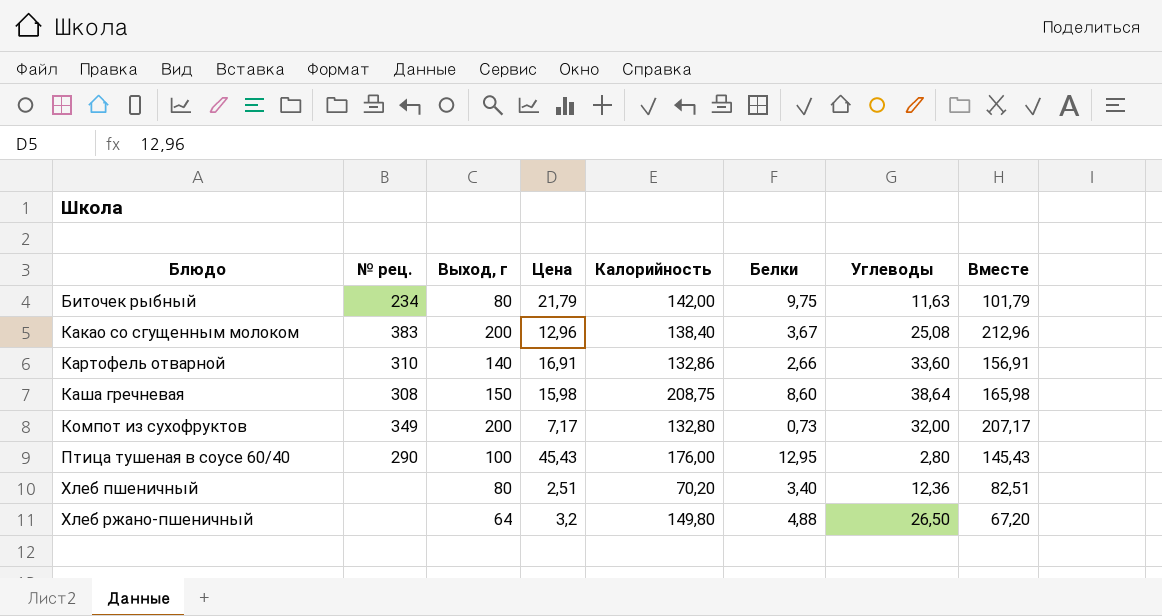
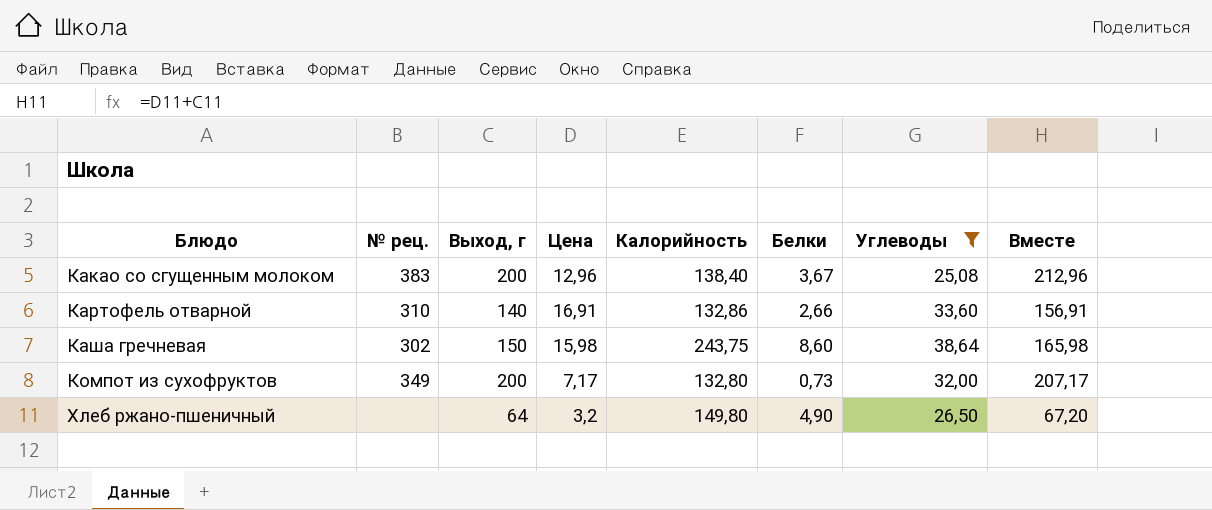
filter: none -> Углеводы >= 25,08
Каша гречневая | № рец.: 308 -> 302
Каша гречневая | Калорийность: 208,75 -> 243,75
Хлеб ржано-пшеничный | Белки: 4,88 -> 4,90

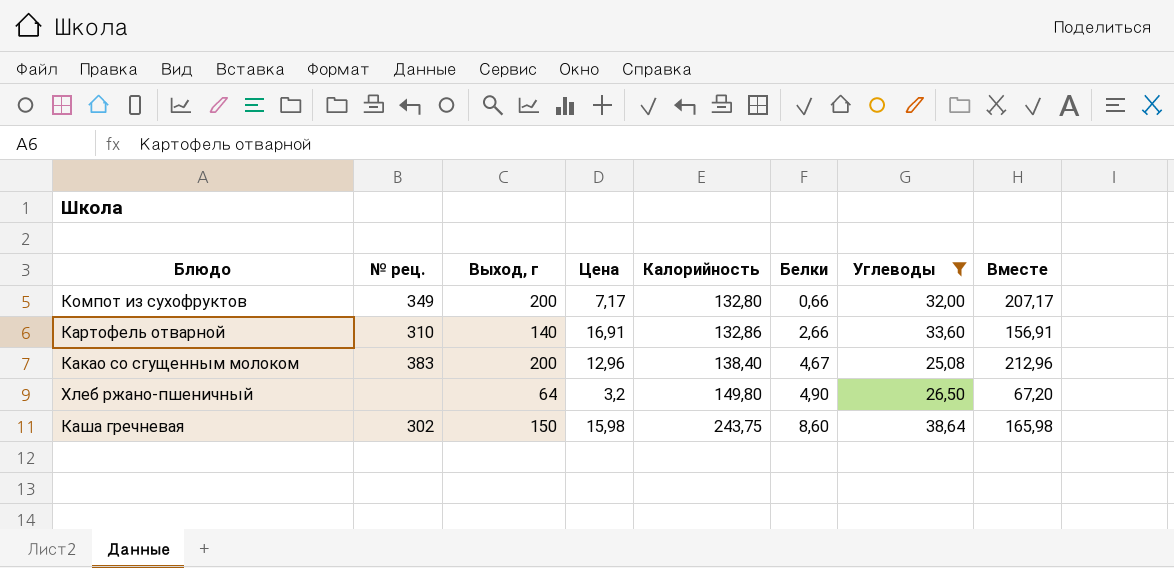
row order: Блюдо ascending -> Калорийность ascending
Компот из сухофруктов | Белки: 0,73 -> 0,66
Какао со сгущенным молоком | Белки: 3,67 -> 4,67

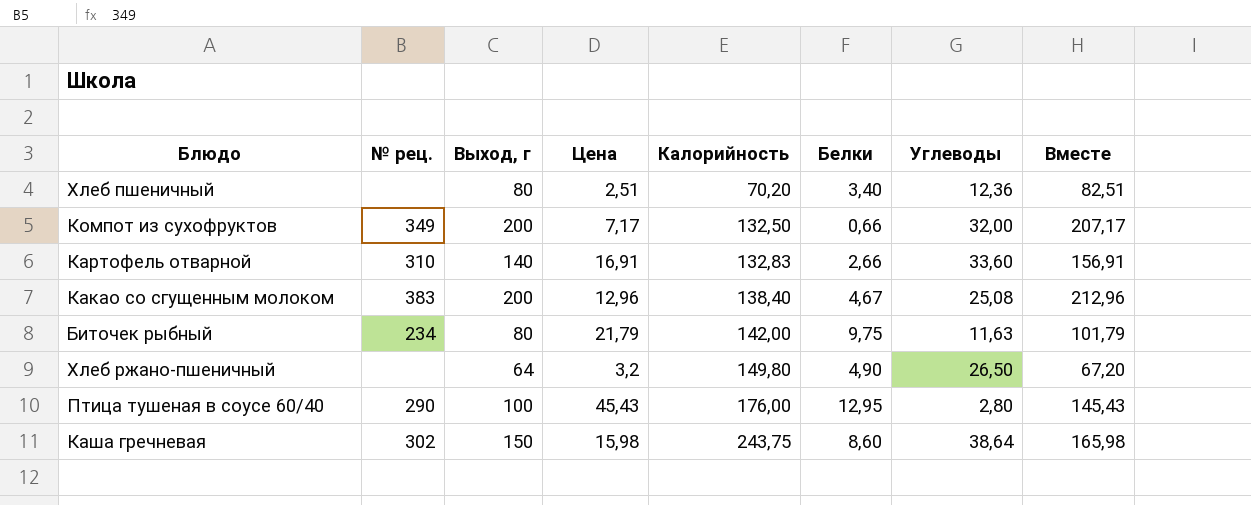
filter: Углеводы >= 25,08 -> none
Компот из сухофруктов | Калорийность: 132,80 -> 132,50
Картофель отварной | Калорийность: 132,86 -> 132,83

